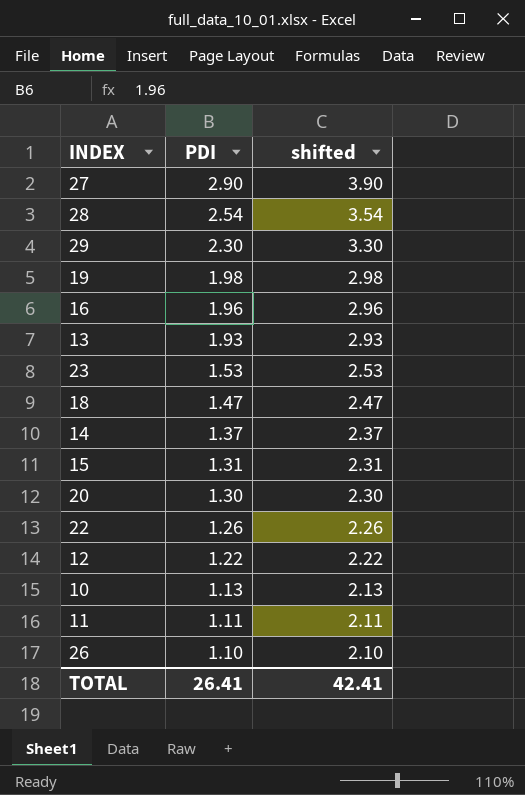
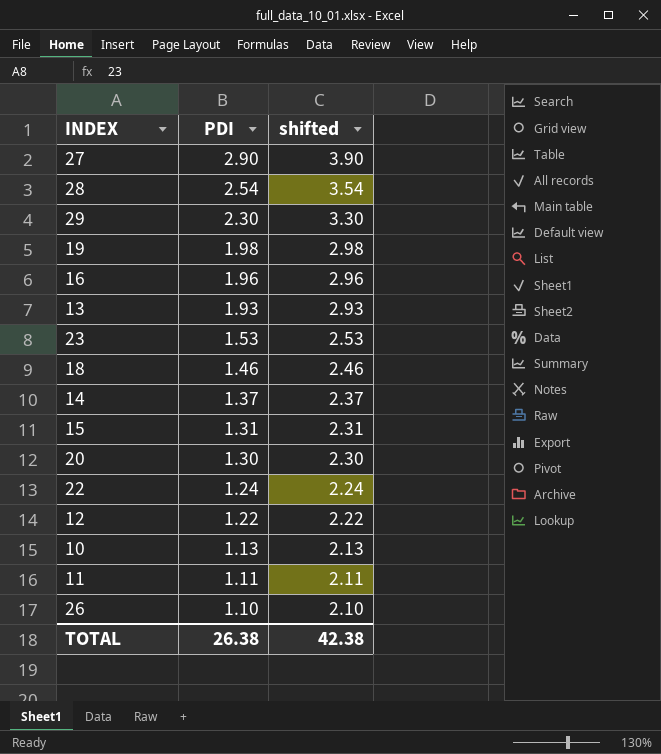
18 | PDI: 1.47 -> 1.46
18 | shifted: 2.47 -> 2.46
22 | PDI: 1.26 -> 1.24
22 | shifted: 2.26 -> 2.24
TOTAL | PDI: 26.41 -> 26.38
TOTAL | shifted: 42.41 -> 42.38

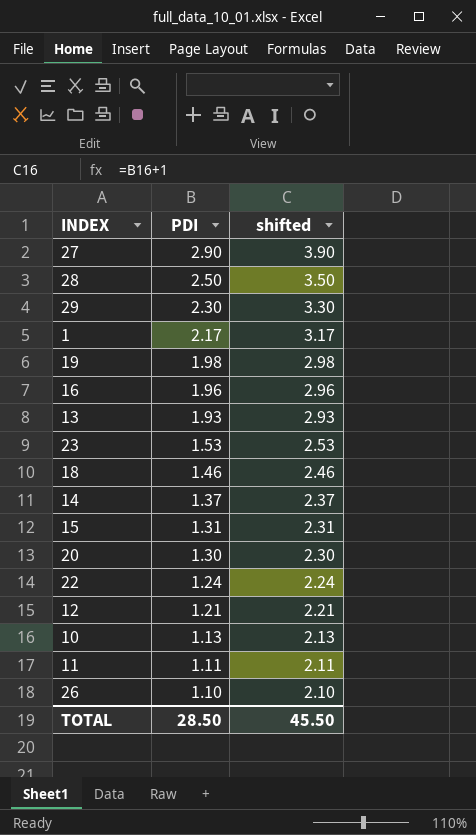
28 | PDI: 2.54 -> 2.50
28 | shifted: 3.54 -> 3.50
row 1: none -> 2.17 | 3.17
12 | PDI: 1.22 -> 1.21
12 | shifted: 2.22 -> 2.21
TOTAL | PDI: 26.38 -> 28.50
TOTAL | shifted: 42.38 -> 45.50

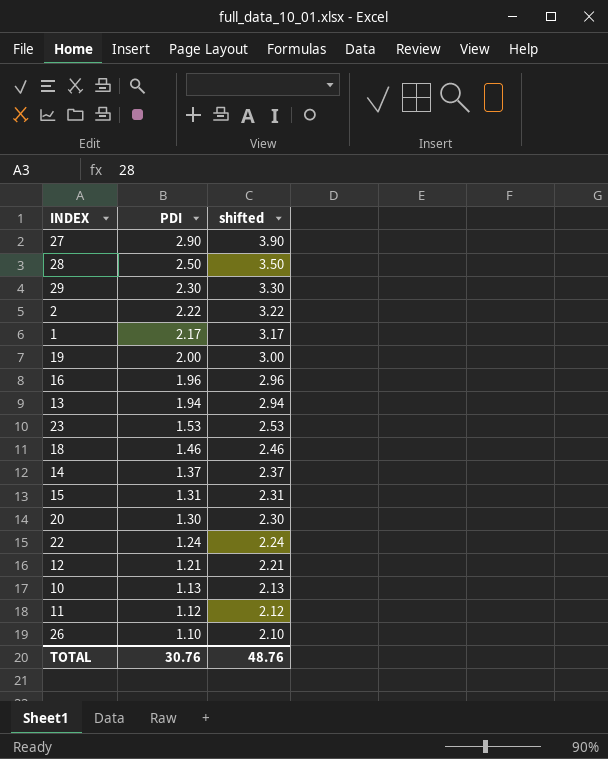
row 2: none -> 2.22 | 3.22
19 | PDI: 1.98 -> 2.00
19 | shifted: 2.98 -> 3.00
13 | PDI: 1.93 -> 1.94
13 | shifted: 2.93 -> 2.94
11 | PDI: 1.11 -> 1.12
11 | shifted: 2.11 -> 2.12
TOTAL | PDI: 28.50 -> 30.76
TOTAL | shifted: 45.50 -> 48.76

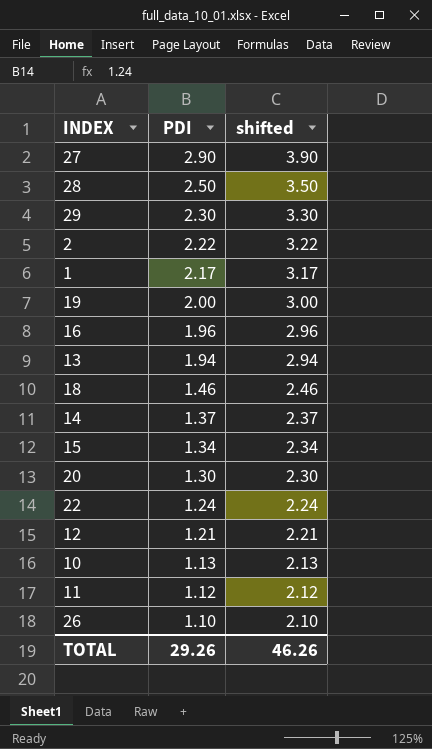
row 23: 1.53 | 2.53 -> none
15 | PDI: 1.31 -> 1.34
15 | shifted: 2.31 -> 2.34
TOTAL | PDI: 30.76 -> 29.26
TOTAL | shifted: 48.76 -> 46.26

